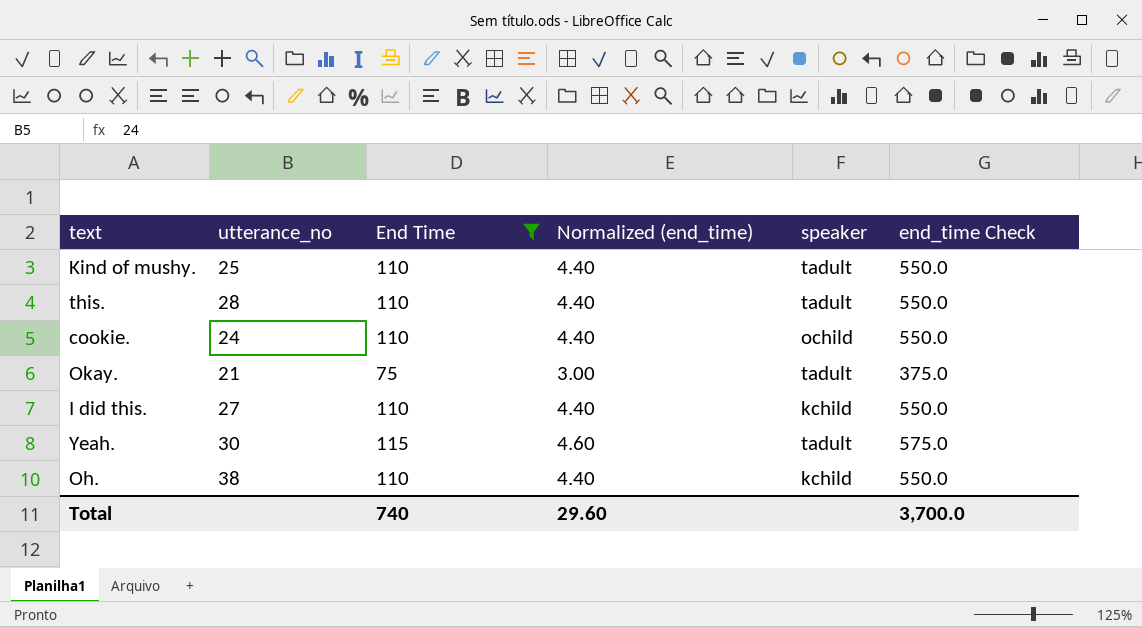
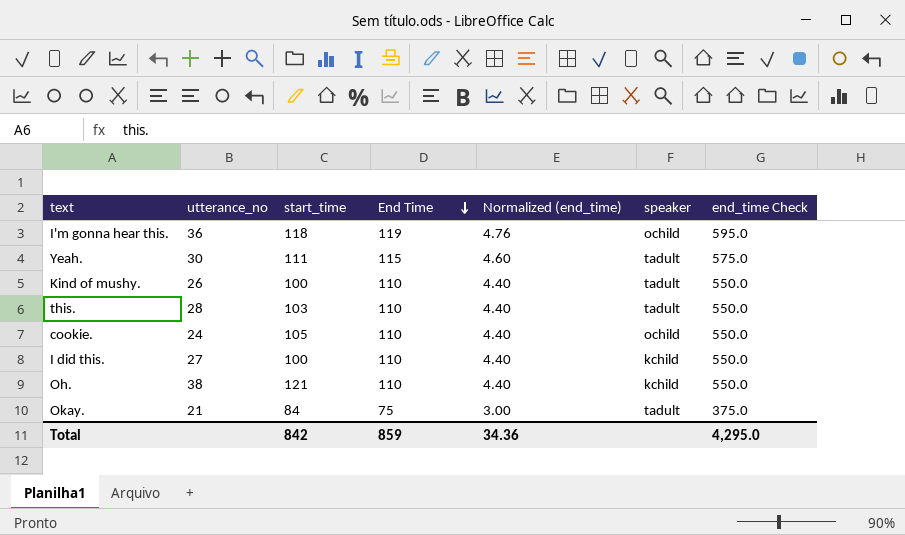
filter: End Time != 119 -> none
row order: none -> End Time descending
column start_time | position: none -> 3
Kind of mushy. | utterance_no: 25 -> 26
Total | End Time: 740 -> 859
Total | Normalized (end_time): 29.60 -> 34.36
Total | end_time Check: 3,700.0 -> 4,295.0

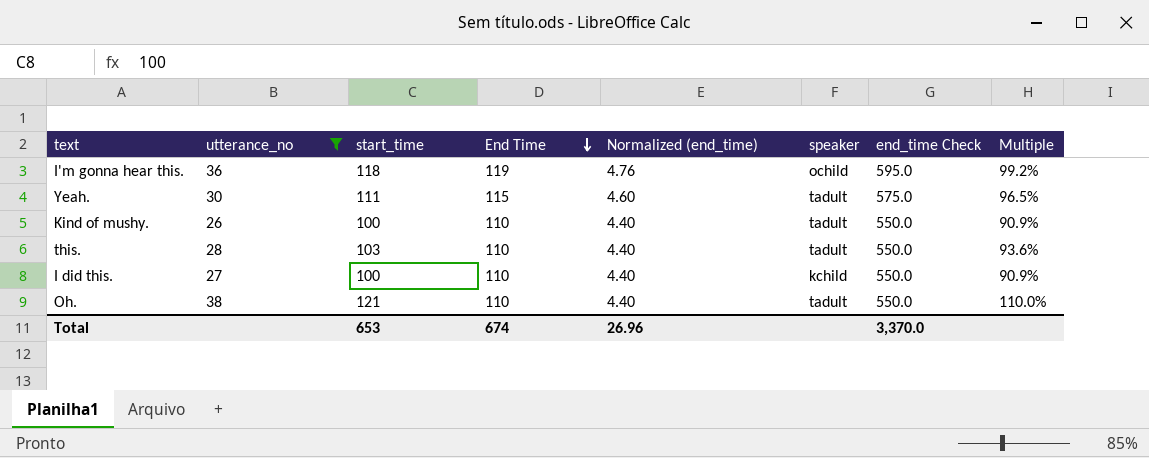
filter: none -> utterance_no >= 26
column Multiple | formula: none -> [start_time] / [End Time]
Oh. | speaker: kchild -> tadult
Total | start_time: 842 -> 653
Total | End Time: 859 -> 674
Total | Normalized (end_time): 34.36 -> 26.96
Total | end_time Check: 4,295.0 -> 3,370.0

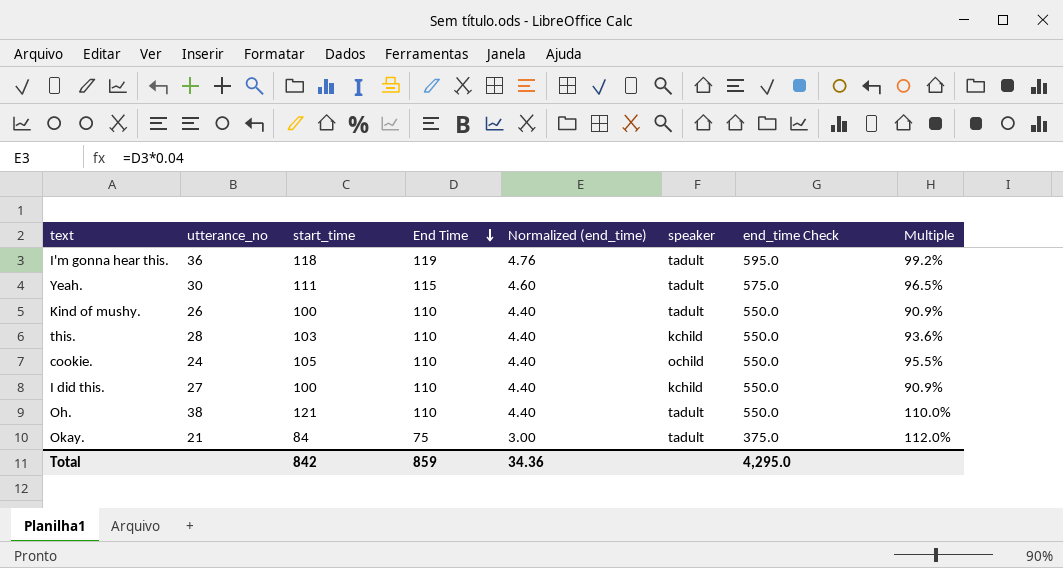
filter: utterance_no >= 26 -> none
I'm gonna hear this. | speaker: ochild -> tadult
this. | speaker: tadult -> kchild
Total | start_time: 653 -> 842
Total | End Time: 674 -> 859
Total | Normalized (end_time): 26.96 -> 34.36
Total | end_time Check: 3,370.0 -> 4,295.0

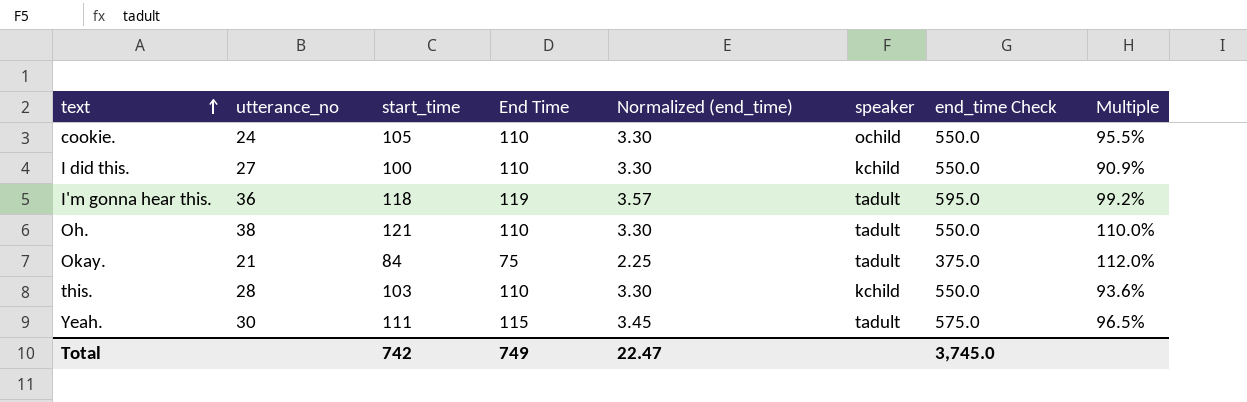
row order: End Time descending -> text ascending
column Normalized (end_time) | formula: [End Time] * 0.04 -> [End Time] * 0.03
row Kind of mushy.: 26 | 100 | 110 | 4.40 | tadult | 550.0 | 90.9% -> none
Total | start_time: 842 -> 742
Total | End Time: 859 -> 749
Total | Normalized (end_time): 34.36 -> 22.47
Total | end_time Check: 4,295.0 -> 3,745.0

